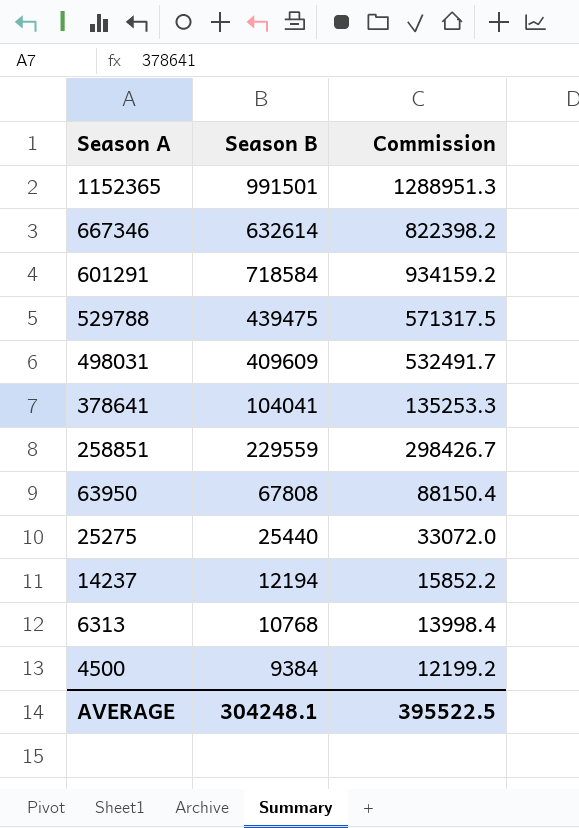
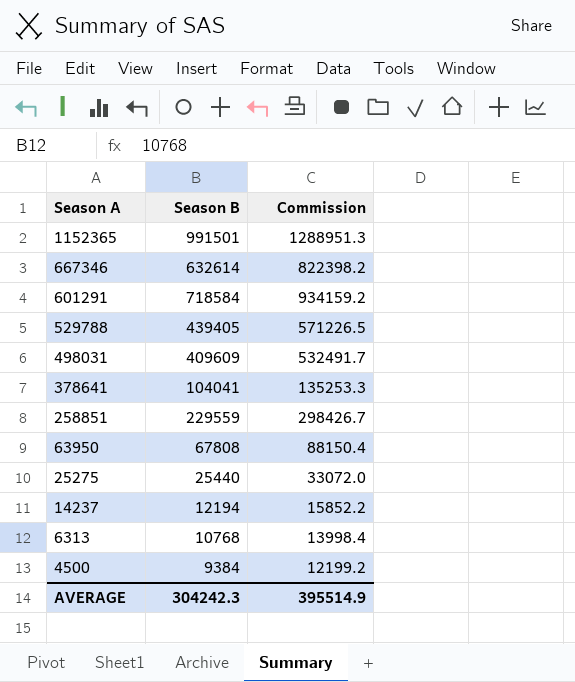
529788 | Season B: 439475 -> 439405
529788 | Commission: 571317.5 -> 571226.5
AVERAGE | Season B: 304248.1 -> 304242.3
AVERAGE | Commission: 395522.5 -> 395514.9

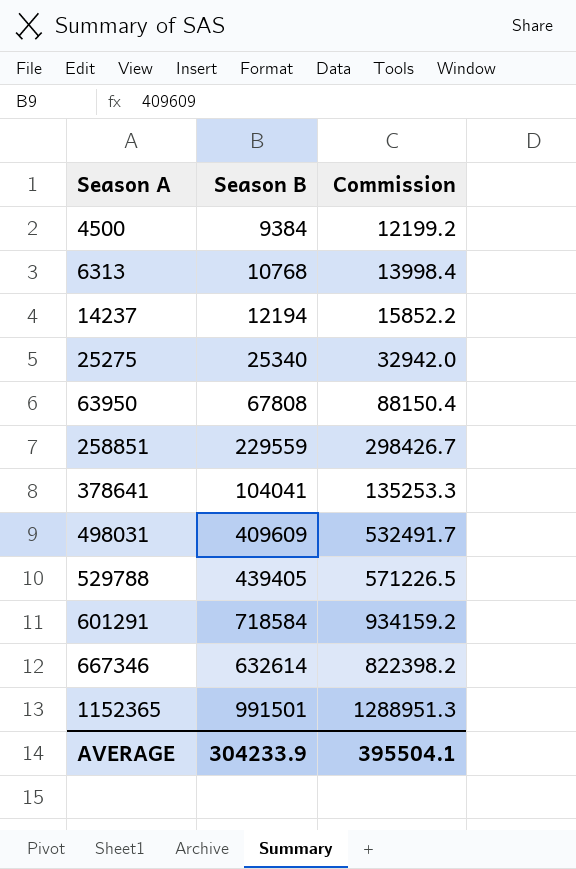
row order: Season A descending -> Season A ascending
25275 | Season B: 25440 -> 25340
25275 | Commission: 33072.0 -> 32942.0
AVERAGE | Season B: 304242.3 -> 304233.9
AVERAGE | Commission: 395514.9 -> 395504.1

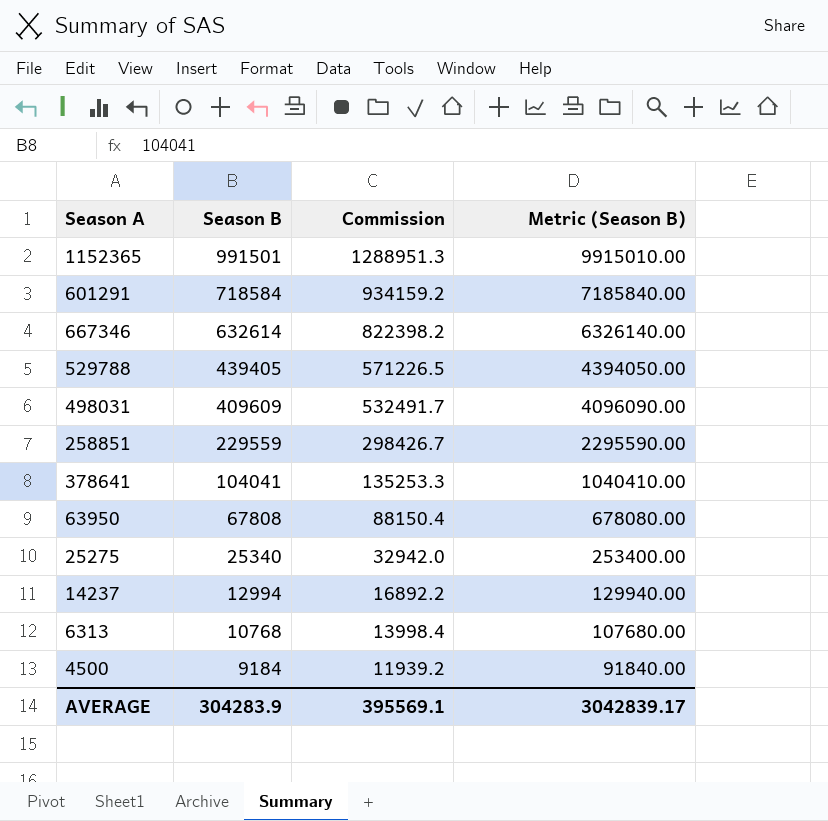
row order: Season A ascending -> Season B descending
column Metric (Season B) | formula: none -> [Season B] * 10
14237 | Season B: 12194 -> 12994
14237 | Commission: 15852.2 -> 16892.2
4500 | Season B: 9384 -> 9184
4500 | Commission: 12199.2 -> 11939.2
AVERAGE | Season B: 304233.9 -> 304283.9
AVERAGE | Commission: 395504.1 -> 395569.1

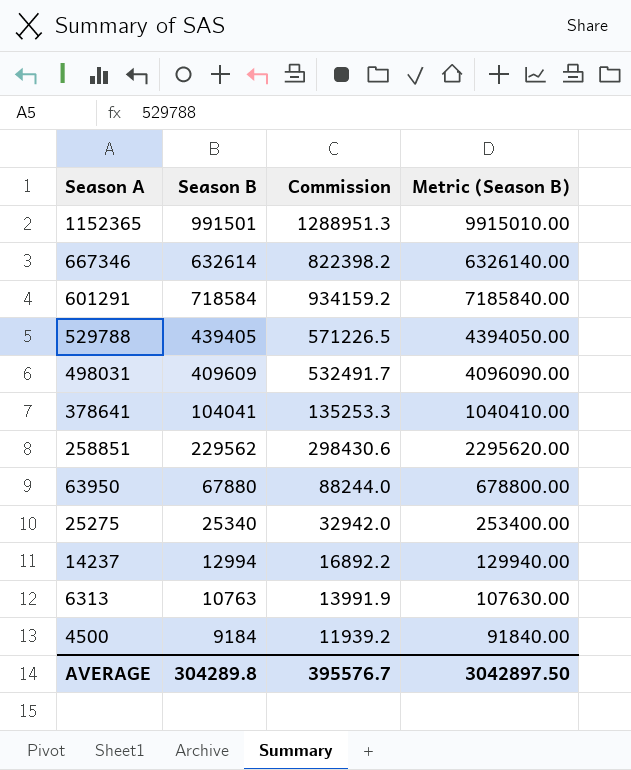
row order: Season B descending -> Season A descending
258851 | Season B: 229559 -> 229562
258851 | Commission: 298426.7 -> 298430.6
258851 | Metric (Season B): 2295590.00 -> 2295620.00
63950 | Season B: 67808 -> 67880
63950 | Commission: 88150.4 -> 88244.0
63950 | Metric (Season B): 678080.00 -> 678800.00
6313 | Season B: 10768 -> 10763
6313 | Commission: 13998.4 -> 13991.9
6313 | Metric (Season B): 107680.00 -> 107630.00
AVERAGE | Season B: 304283.9 -> 304289.8
AVERAGE | Commission: 395569.1 -> 395576.7
AVERAGE | Metric (Season B): 3042839.17 -> 3042897.50

